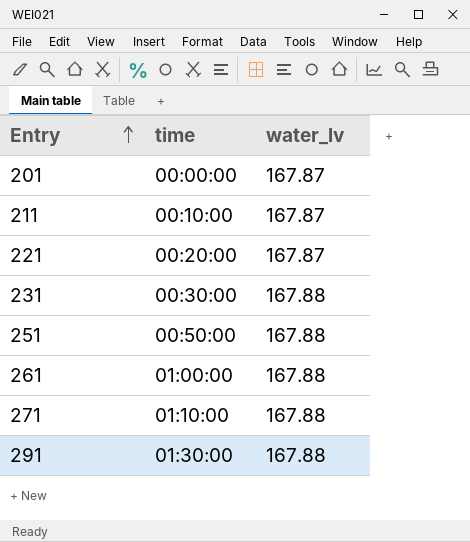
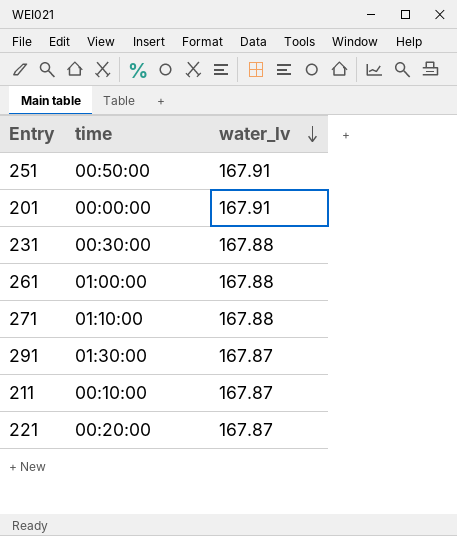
row order: Entry ascending -> water_lv descending
251 | water_lv: 167.88 -> 167.91
201 | water_lv: 167.87 -> 167.91
291 | water_lv: 167.88 -> 167.87

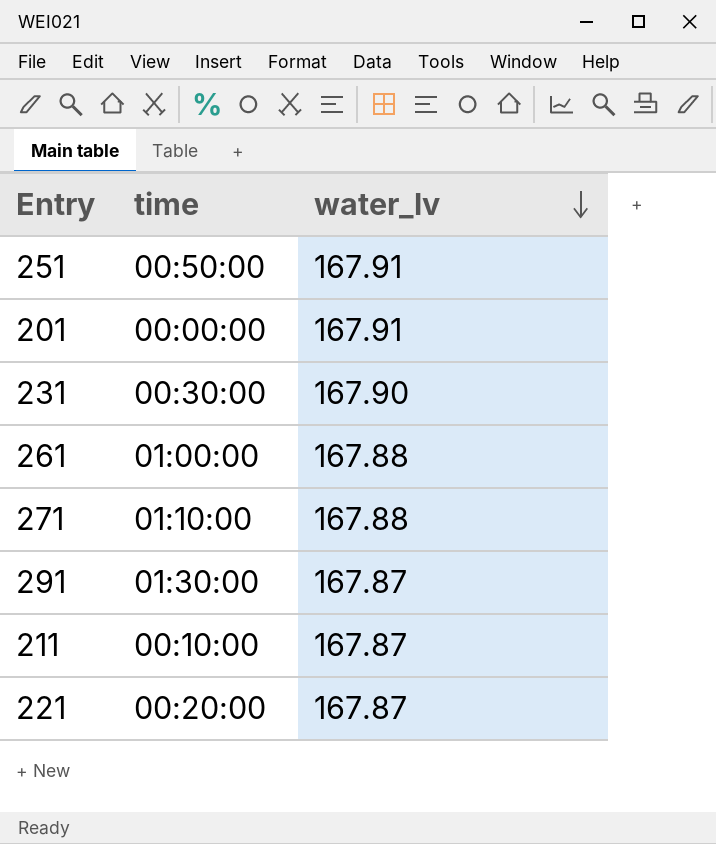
231 | water_lv: 167.88 -> 167.90

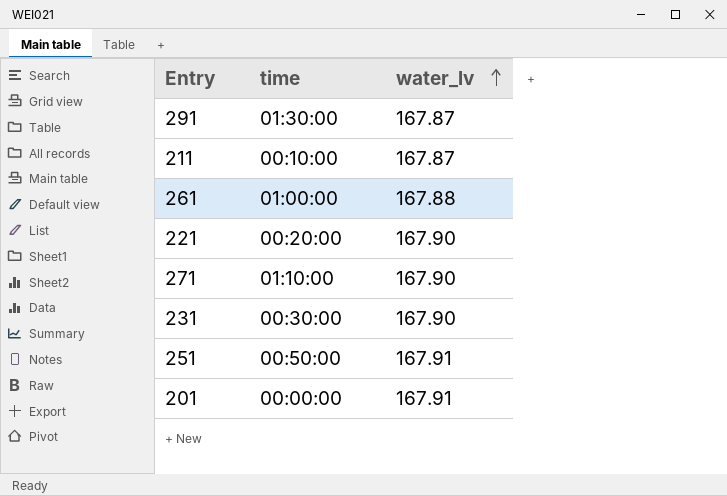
row order: water_lv descending -> water_lv ascending
221 | water_lv: 167.87 -> 167.90
271 | water_lv: 167.88 -> 167.90

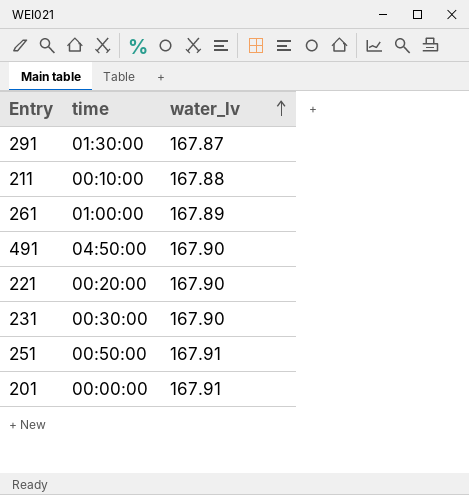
row 271: 01:10:00 | 167.90 -> none
211 | water_lv: 167.87 -> 167.88
261 | water_lv: 167.88 -> 167.89
row 491: none -> 04:50:00 | 167.90

